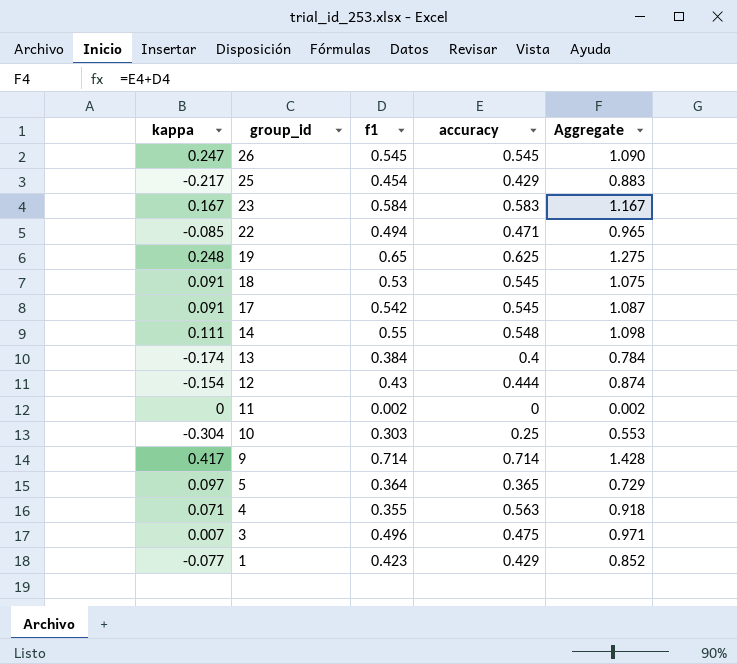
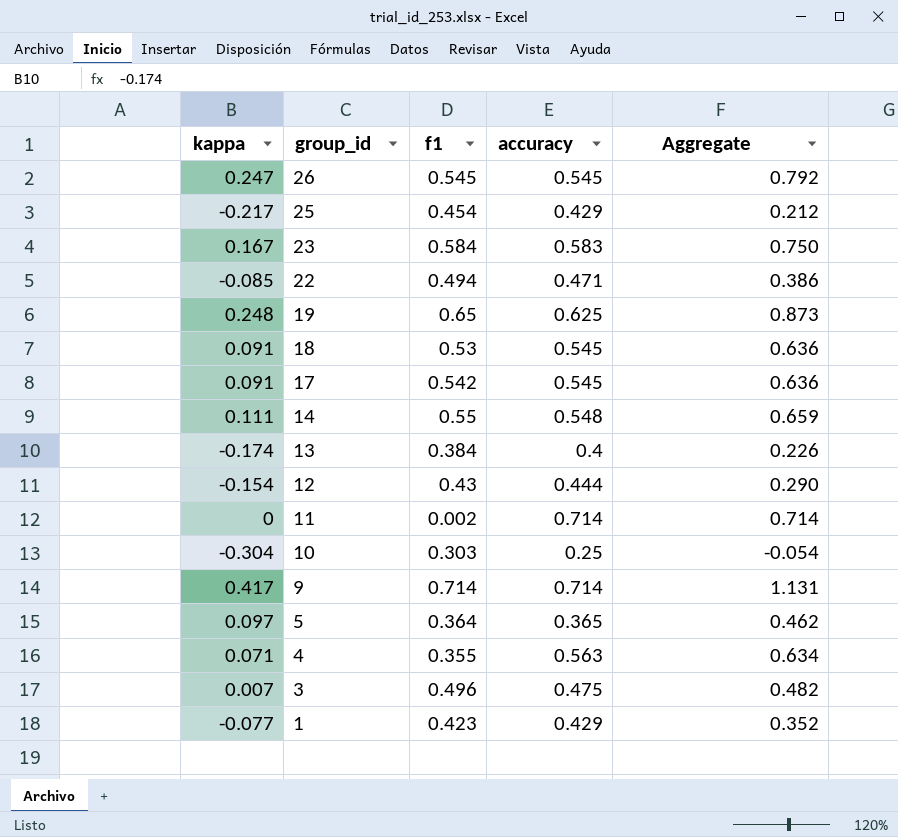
column Aggregate | formula: [f1] + [accuracy] -> [kappa] + [accuracy]
11 | accuracy: 0 -> 0.714

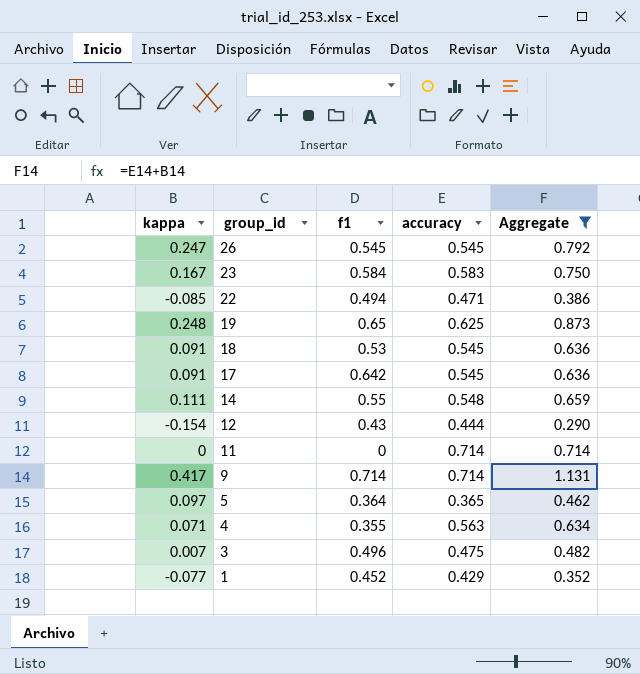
filter: none -> Aggregate >= 0.290
17 | f1: 0.542 -> 0.642
11 | f1: 0.002 -> 0
1 | f1: 0.423 -> 0.452

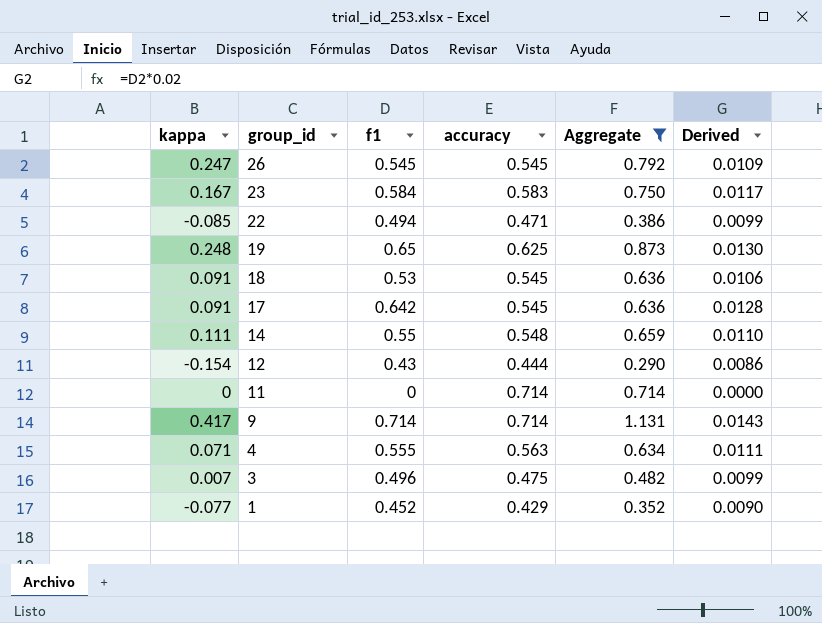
column Derived | formula: none -> [f1] * 0.02
row 5: 0.097 | 0.364 | 0.365 | 0.462 -> none
4 | f1: 0.355 -> 0.555

